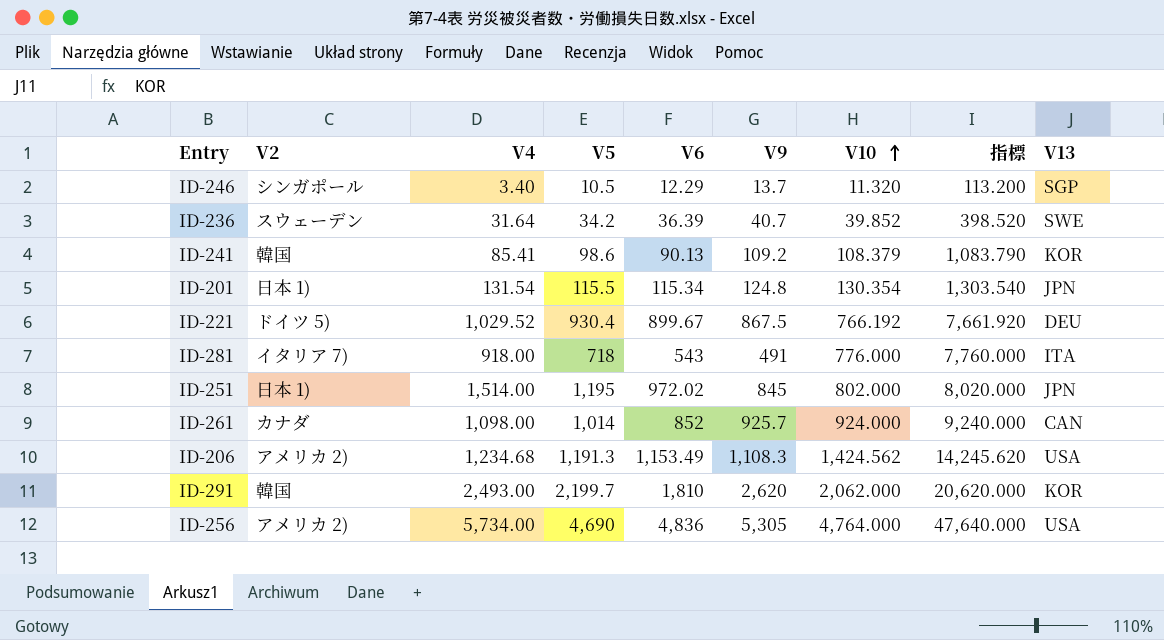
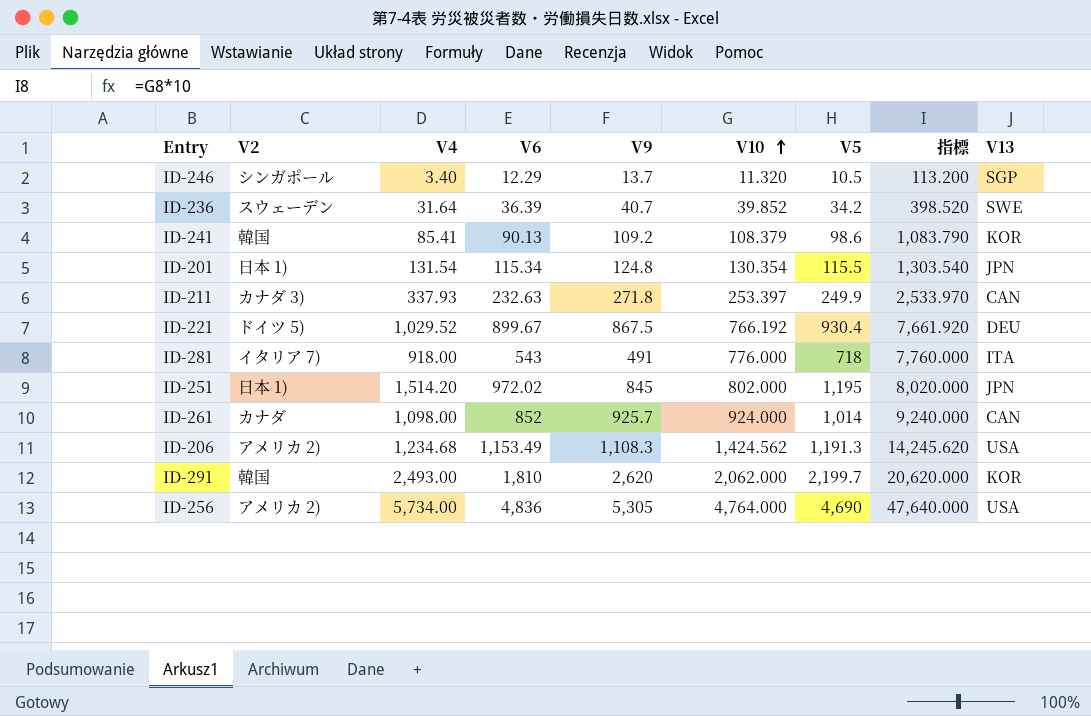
column V5 | position: 4 -> 7
row ID-211: none -> カナダ 3) | 337.93 | 232.63 | 271.8 | 253.397 | 249.9 | 2,533.970 | CAN
ID-251 | V4: 1,514.00 -> 1,514.20

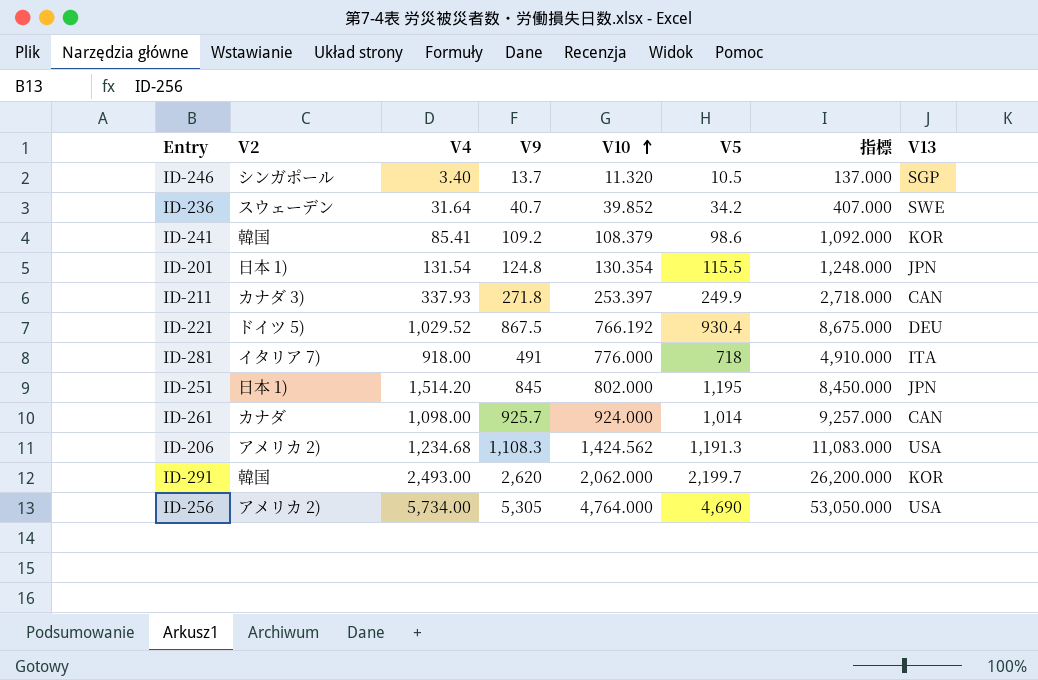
column V6 | position: 4 -> none
column 指標 | formula: [V10] * 10 -> [V9] * 10

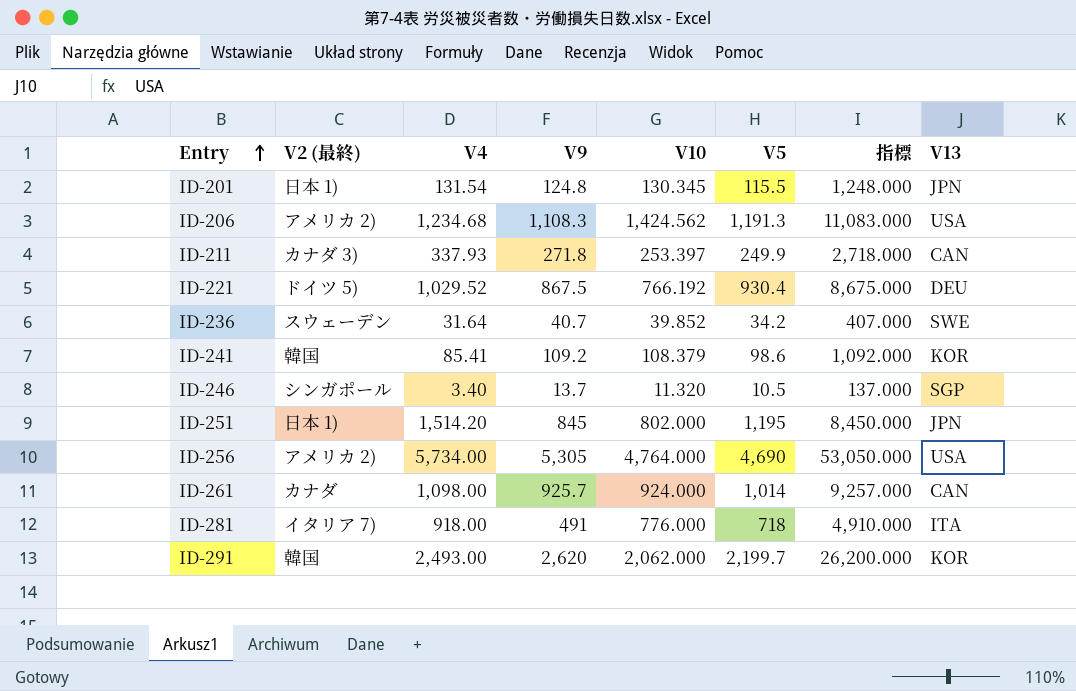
row order: V10 ascending -> Entry ascending
column name: V2 -> V2 (最終)
ID-201 | V10: 130.354 -> 130.345

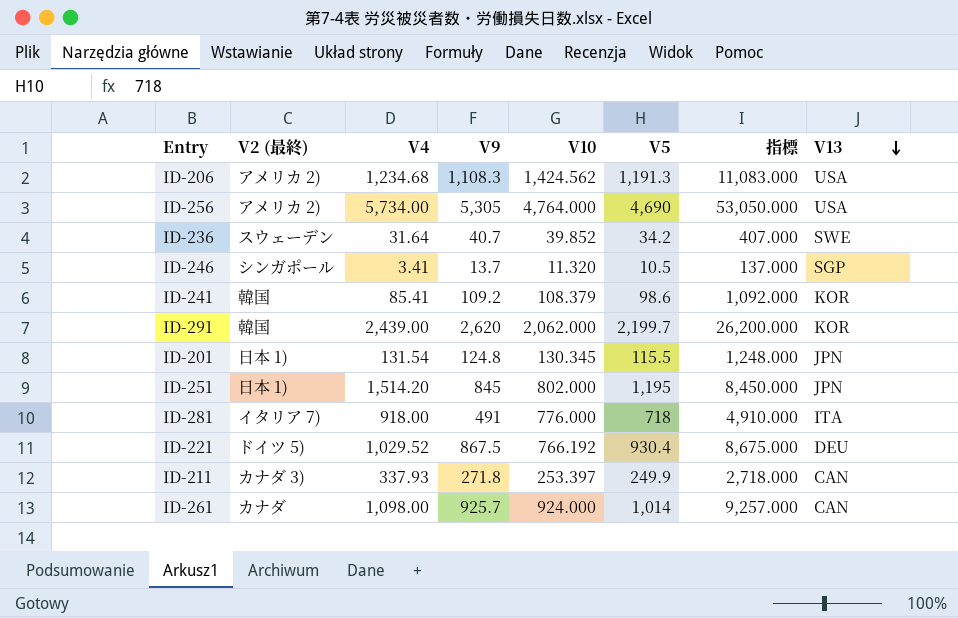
row order: Entry ascending -> V13 descending
ID-246 | V4: 3.40 -> 3.41
ID-291 | V4: 2,493.00 -> 2,439.00

